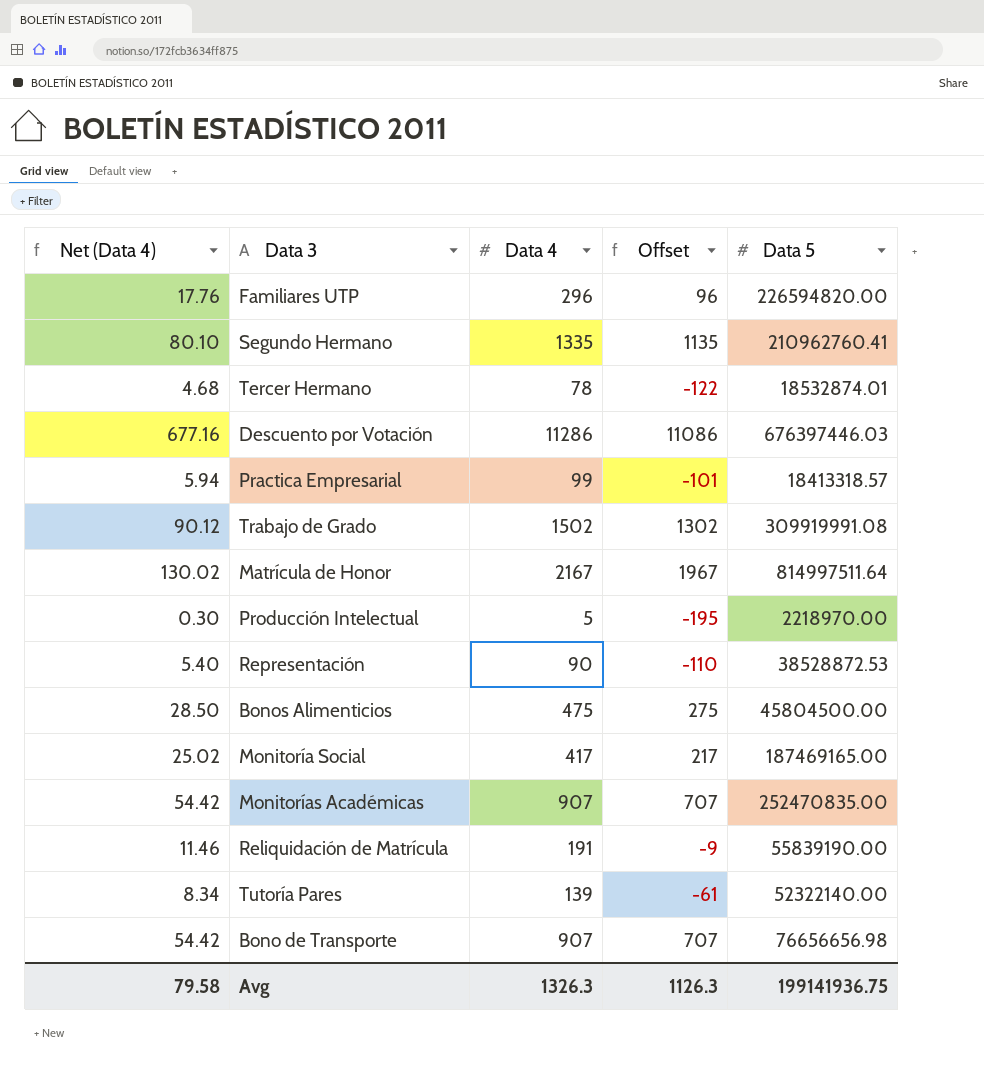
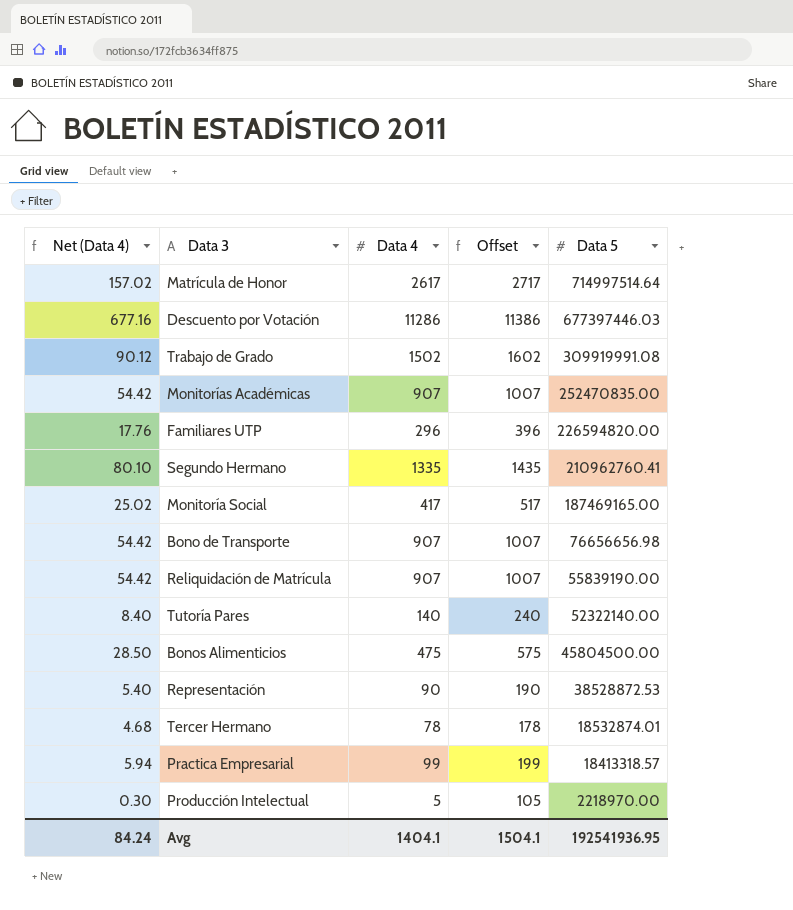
row order: none -> Data 5 descending
column Offset | formula: [Data 4] - 200 -> [Data 4] + 100
Matrícula de Honor | Net (Data 4): 130.02 -> 157.02
Matrícula de Honor | Data 4: 2167 -> 2617
Matrícula de Honor | Data 5: 814997511.64 -> 714997514.64
Descuento por Votación | Data 5: 676397446.03 -> 677397446.03
Reliquidación de Matrícula | Net (Data 4): 11.46 -> 54.42
Reliquidación de Matrícula | Data 4: 191 -> 907
Tutoría Pares | Net (Data 4): 8.34 -> 8.40
Tutoría Pares | Data 4: 139 -> 140
Avg | Net (Data 4): 79.58 -> 84.24
Avg | Data 4: 1326.3 -> 1404.1
Avg | Offset: 1126.3 -> 1504.1
Avg | Data 5: 199141936.75 -> 192541936.95

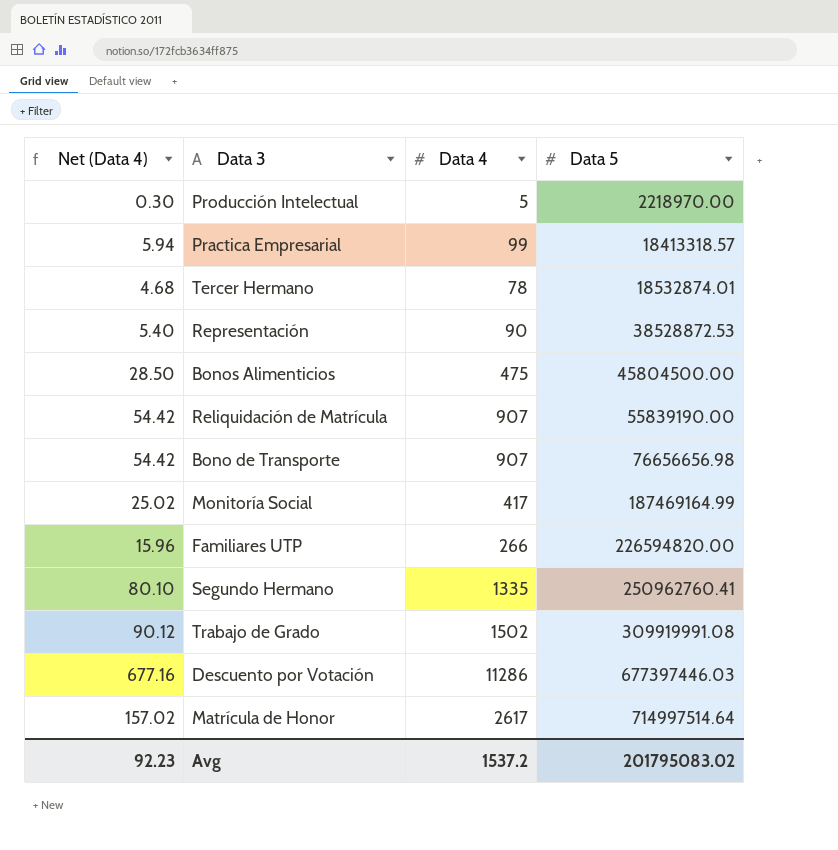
row order: Data 5 descending -> Data 5 ascending
column Offset | formula: [Data 4] + 100 -> none
row Monitorías Académicas: 54.42 | 907 | 1007 | 252470835.00 -> none
row Tutoría Pares: 8.40 | 140 | 240 | 52322140.00 -> none
Monitoría Social | Data 5: 187469165.00 -> 187469164.99
Familiares UTP | Net (Data 4): 17.76 -> 15.96
Familiares UTP | Data 4: 296 -> 266
Segundo Hermano | Data 5: 210962760.41 -> 250962760.41
Avg | Net (Data 4): 84.24 -> 92.23
Avg | Data 4: 1404.1 -> 1537.2
Avg | Data 5: 192541936.95 -> 201795083.02

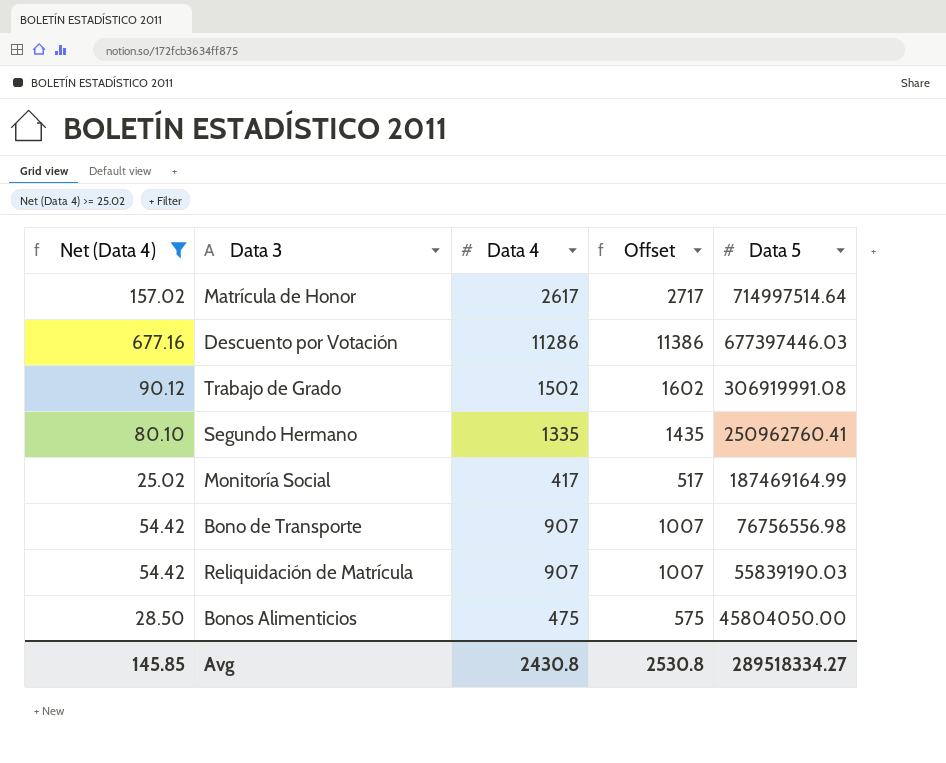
filter: none -> Net (Data 4) >= 25.02
row order: Data 5 ascending -> Data 5 descending
column Offset | formula: none -> [Data 4] + 100
Trabajo de Grado | Data 5: 309919991.08 -> 306919991.08
Bono de Transporte | Data 5: 76656656.98 -> 76756556.98
Reliquidación de Matrícula | Data 5: 55839190.00 -> 55839190.03
Bonos Alimenticios | Data 5: 45804500.00 -> 45804050.00
Avg | Net (Data 4): 92.23 -> 145.85
Avg | Data 4: 1537.2 -> 2430.8
Avg | Data 5: 201795083.02 -> 289518334.27

